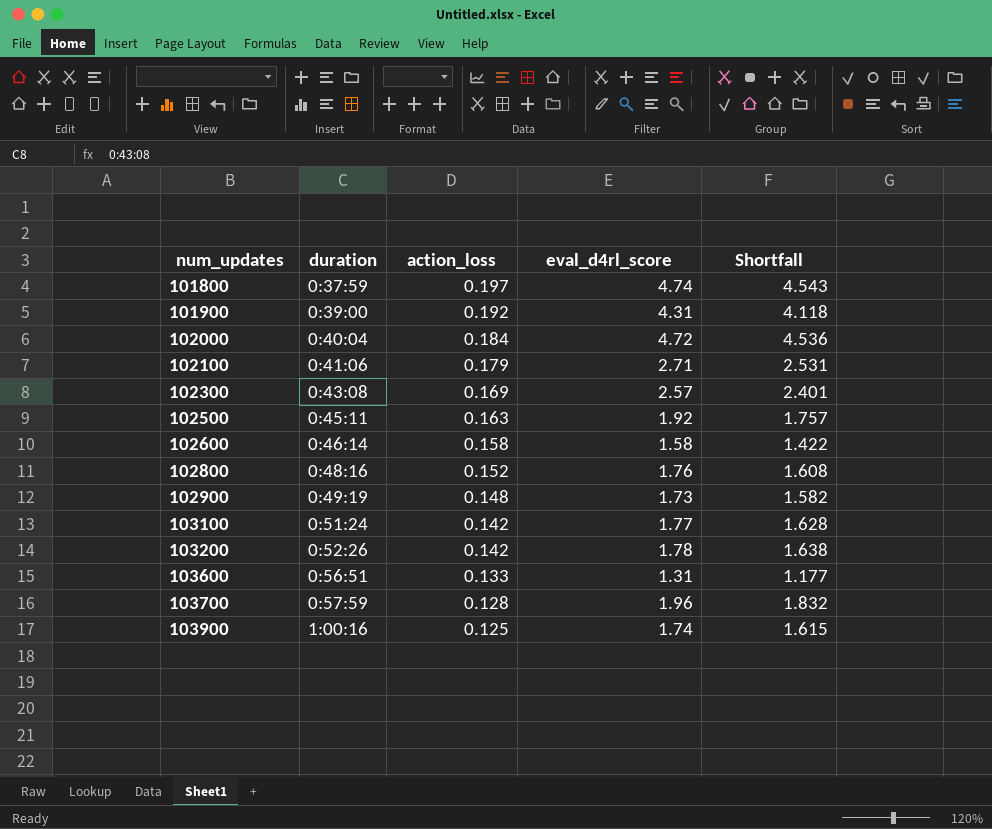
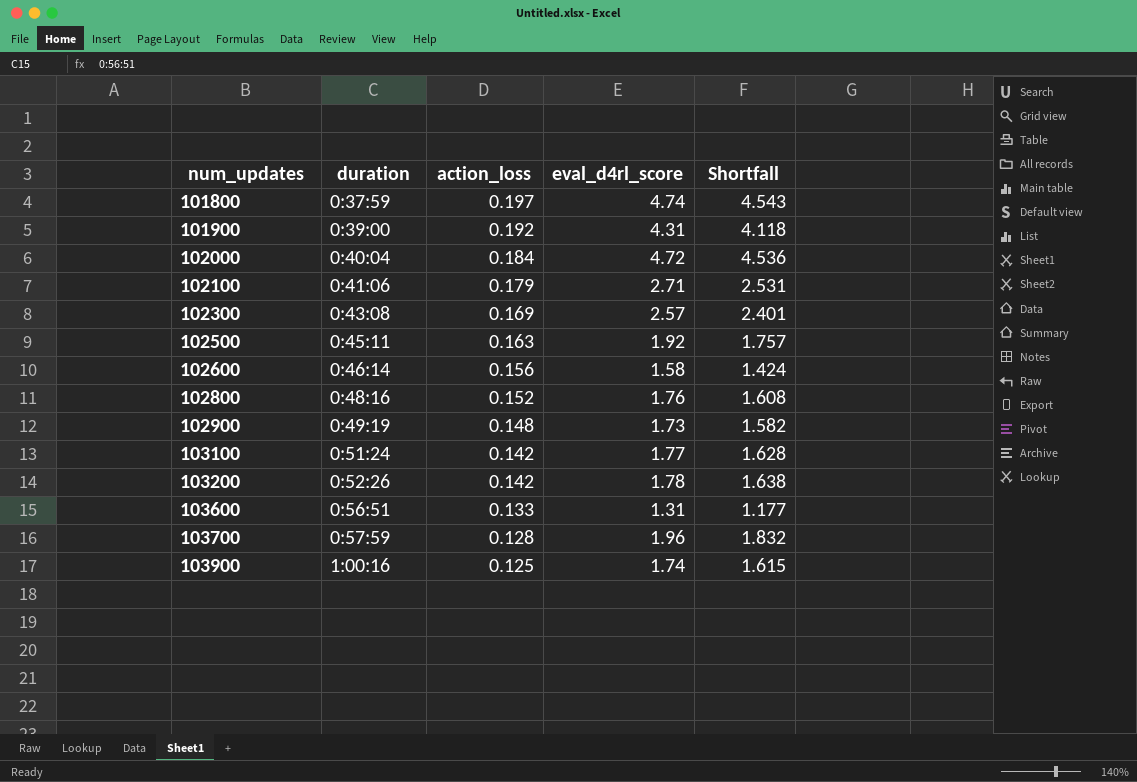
102600 | action_loss: 0.158 -> 0.156
102600 | Shortfall: 1.422 -> 1.424

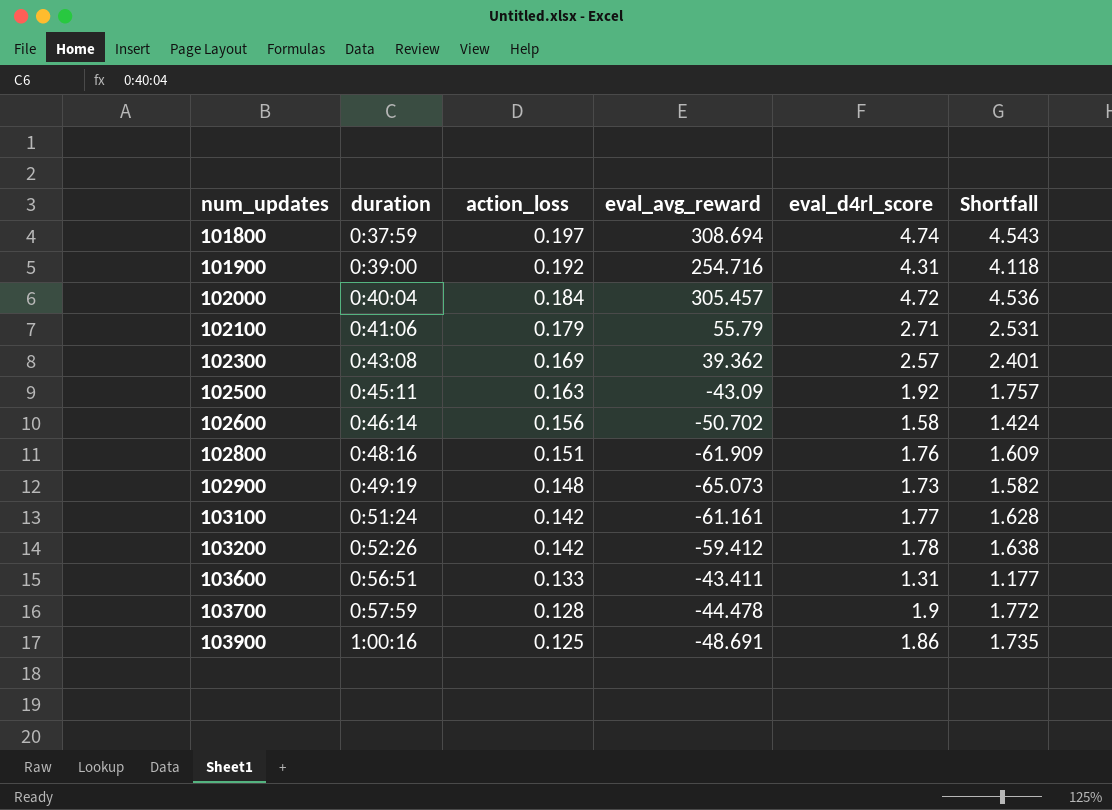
column eval_avg_reward | position: none -> 4
102800 | action_loss: 0.152 -> 0.151
102800 | Shortfall: 1.608 -> 1.609
103700 | eval_d4rl_score: 1.96 -> 1.9
103700 | Shortfall: 1.832 -> 1.772
103900 | eval_d4rl_score: 1.74 -> 1.86
103900 | Shortfall: 1.615 -> 1.735

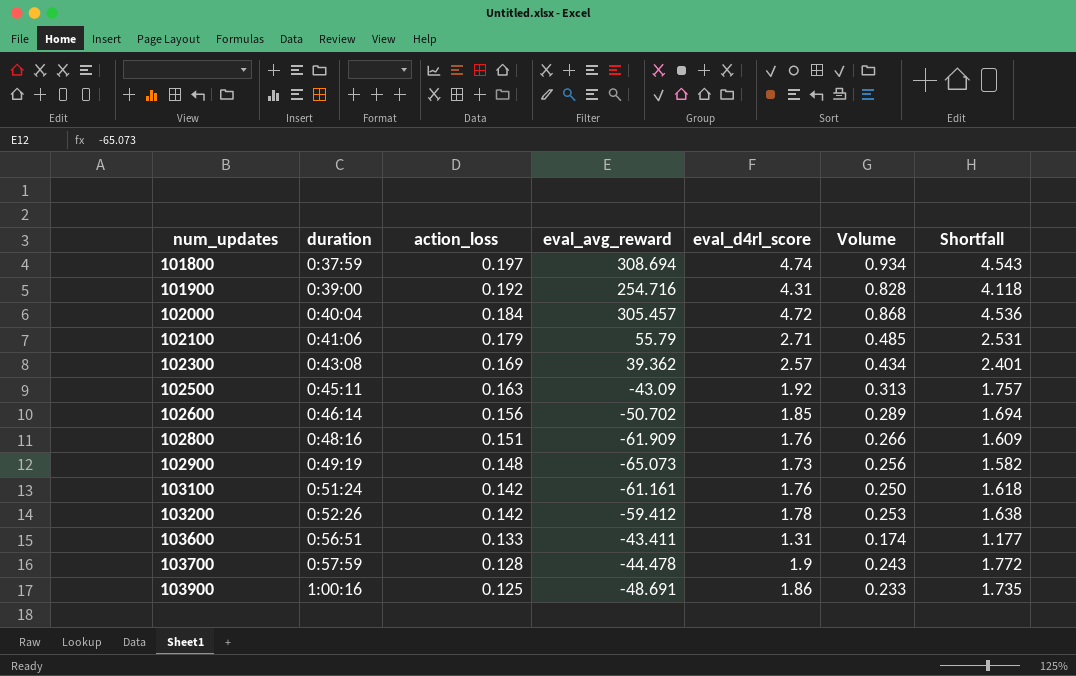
column Volume | formula: none -> [action_loss] * [eval_d4rl_score]
102600 | eval_d4rl_score: 1.58 -> 1.85
102600 | Shortfall: 1.424 -> 1.694
103100 | eval_d4rl_score: 1.77 -> 1.76
103100 | Shortfall: 1.628 -> 1.618

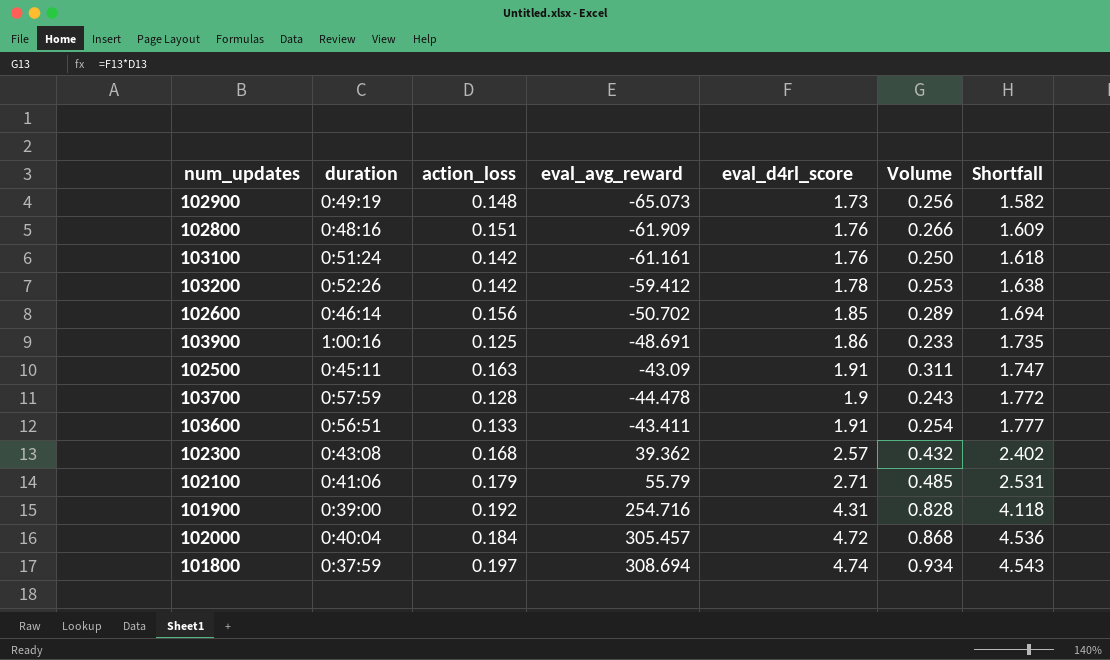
row order: num_updates ascending -> Shortfall ascending
102500 | eval_d4rl_score: 1.92 -> 1.91
102500 | Volume: 0.313 -> 0.311
102500 | Shortfall: 1.757 -> 1.747
103600 | eval_d4rl_score: 1.31 -> 1.91
103600 | Volume: 0.174 -> 0.254
103600 | Shortfall: 1.177 -> 1.777
102300 | action_loss: 0.169 -> 0.168
102300 | Volume: 0.434 -> 0.432
102300 | Shortfall: 2.401 -> 2.402

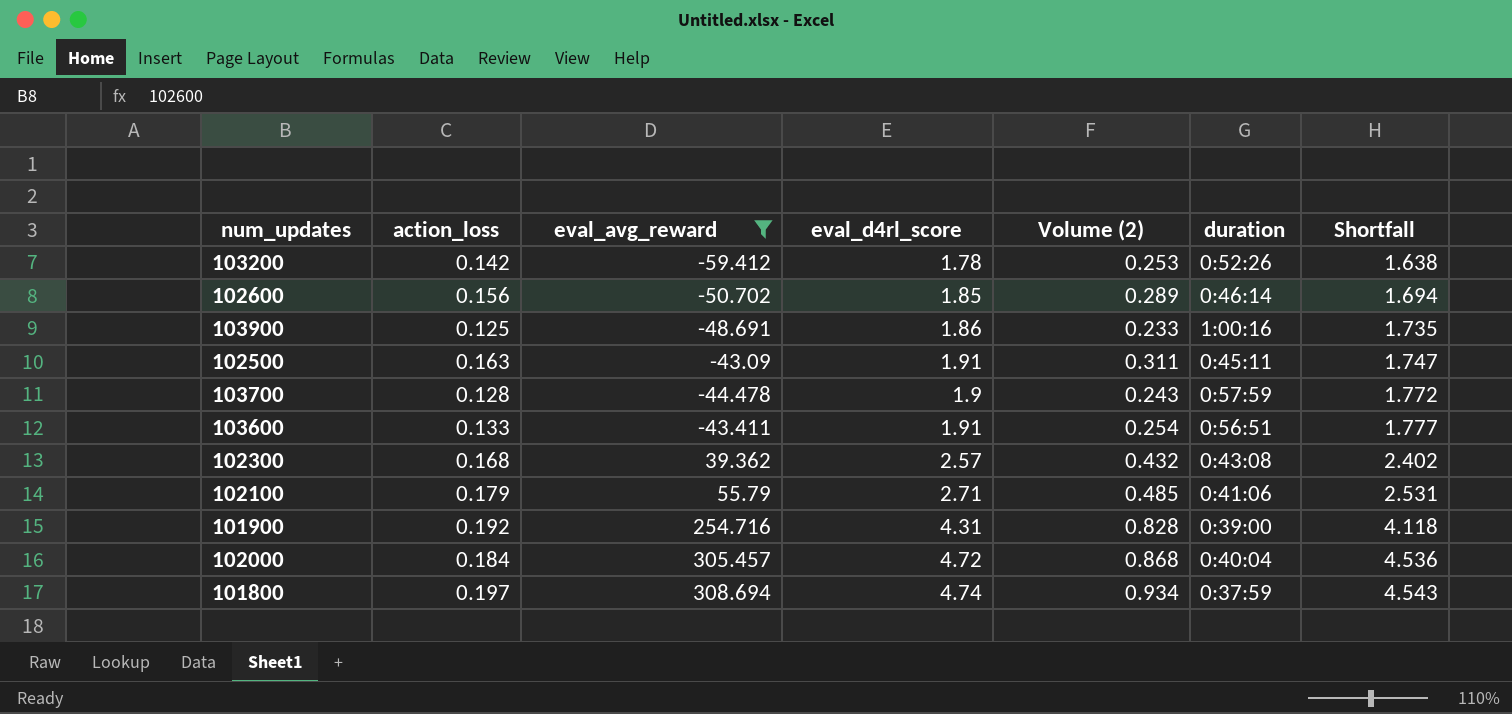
filter: none -> eval_avg_reward >= -59.412
column name: Volume -> Volume (2)
column duration | position: 2 -> 6

